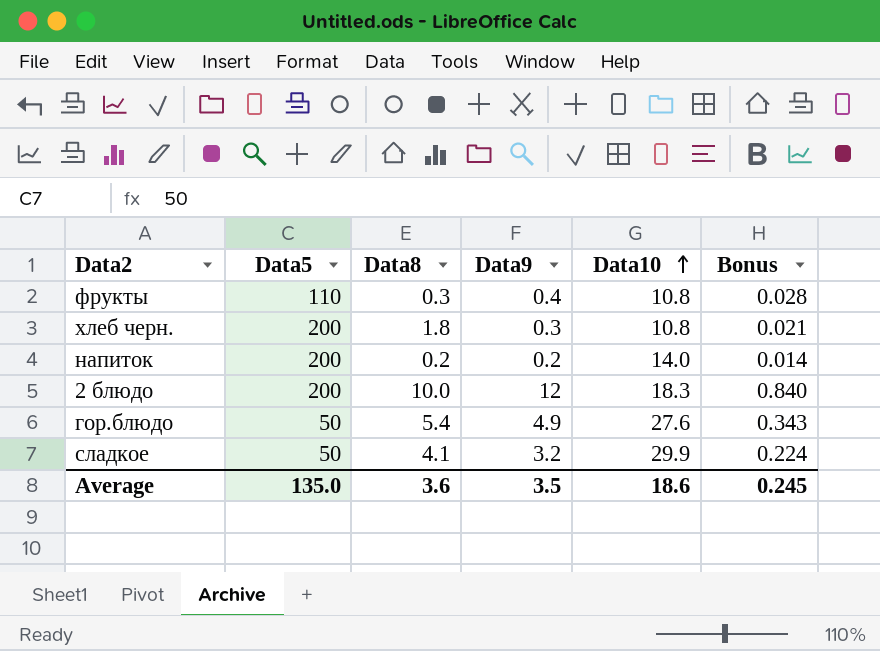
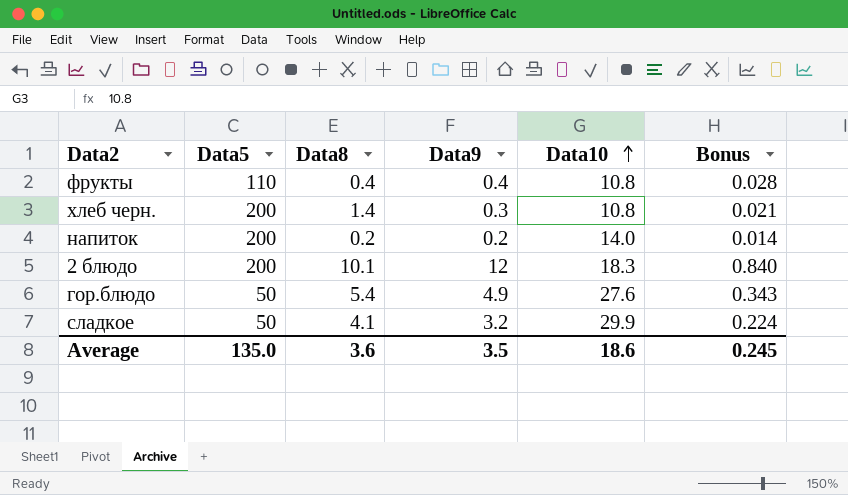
фрукты | Data8: 0.3 -> 0.4
хлеб черн. | Data8: 1.8 -> 1.4
2 блюдо | Data8: 10.0 -> 10.1

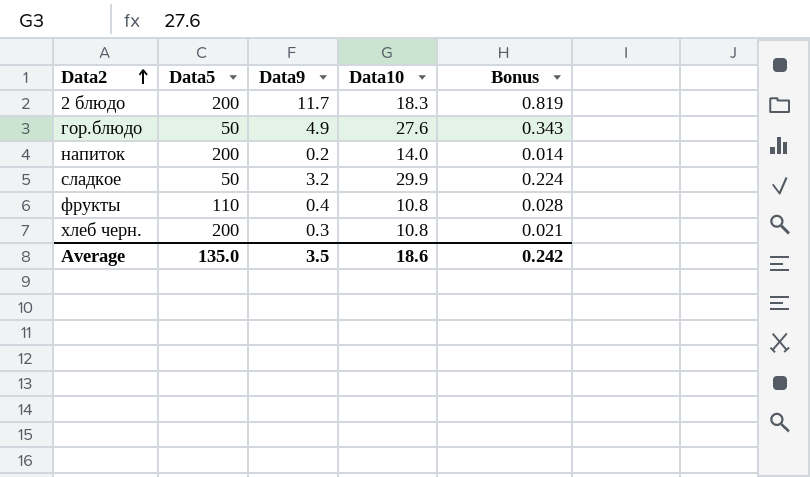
row order: Data10 ascending -> Data2 ascending
column Data8 | position: 3 -> none
2 блюдо | Data9: 12 -> 11.7
2 блюдо | Bonus: 0.840 -> 0.819
Average | Bonus: 0.245 -> 0.242

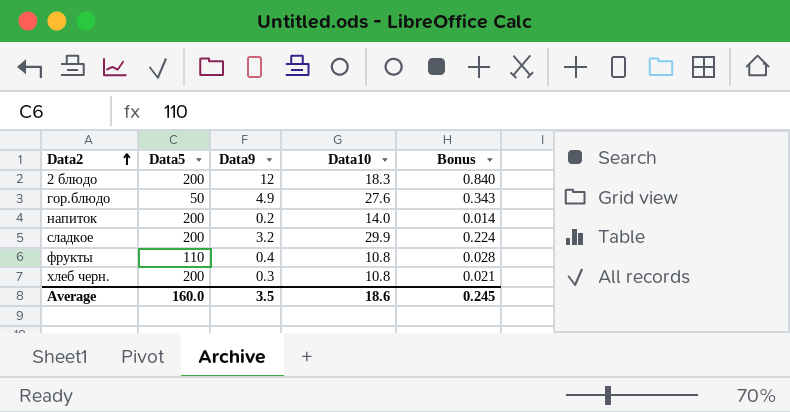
2 блюдо | Data9: 11.7 -> 12
2 блюдо | Bonus: 0.819 -> 0.840
сладкое | Data5: 50 -> 200
Average | Data5: 135.0 -> 160.0
Average | Bonus: 0.242 -> 0.245

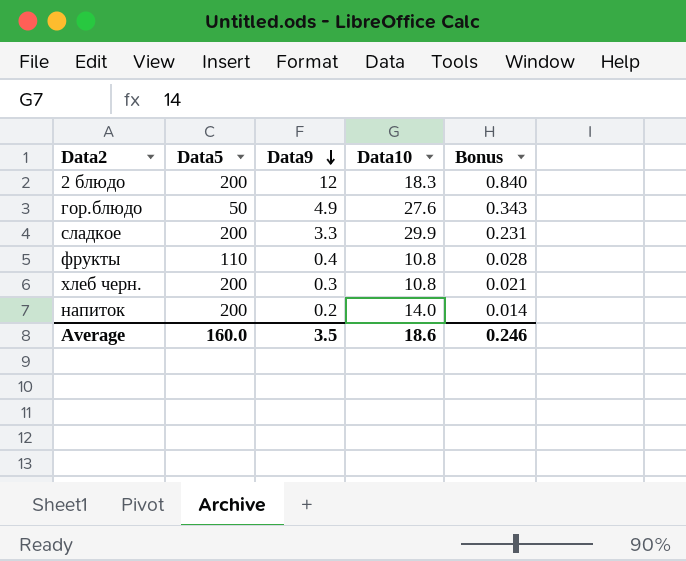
row order: Data2 ascending -> Data9 descending
сладкое | Data9: 3.2 -> 3.3
сладкое | Bonus: 0.224 -> 0.231
Average | Bonus: 0.245 -> 0.246

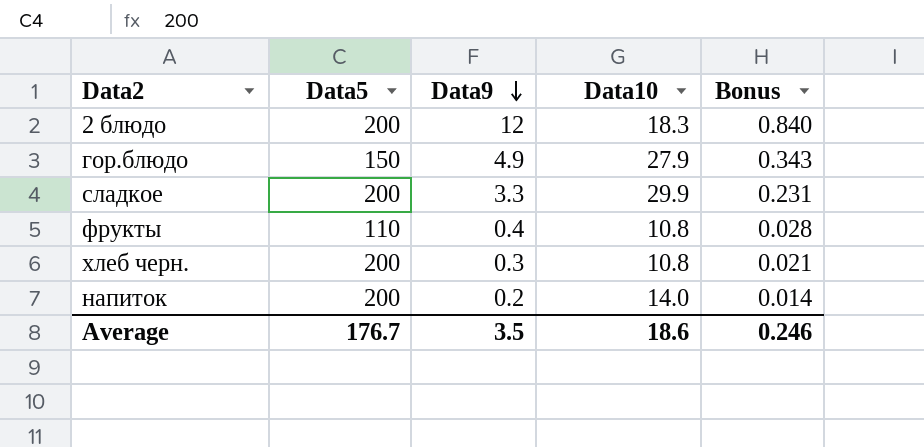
гор.блюдо | Data5: 50 -> 150
гор.блюдо | Data10: 27.6 -> 27.9
Average | Data5: 160.0 -> 176.7

